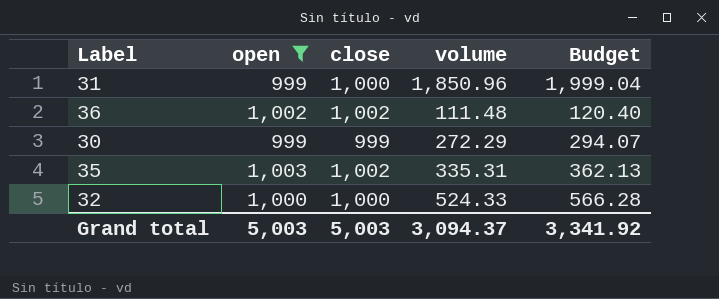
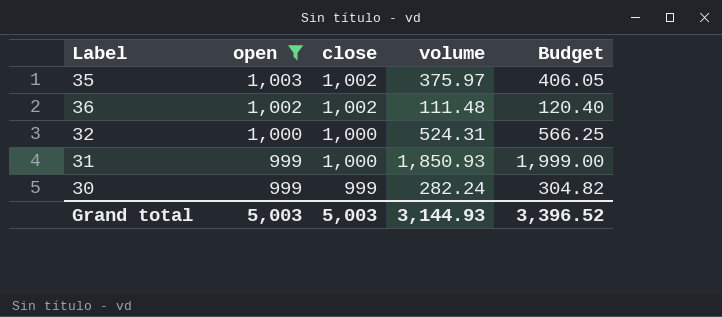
row order: none -> open descending
35 | volume: 335.31 -> 375.97
35 | Budget: 362.13 -> 406.05
32 | volume: 524.33 -> 524.31
32 | Budget: 566.28 -> 566.25
31 | volume: 1,850.96 -> 1,850.93
31 | Budget: 1,999.04 -> 1,999.00
30 | volume: 272.29 -> 282.24
30 | Budget: 294.07 -> 304.82
Grand total | volume: 3,094.37 -> 3,144.93
Grand total | Budget: 3,341.92 -> 3,396.52

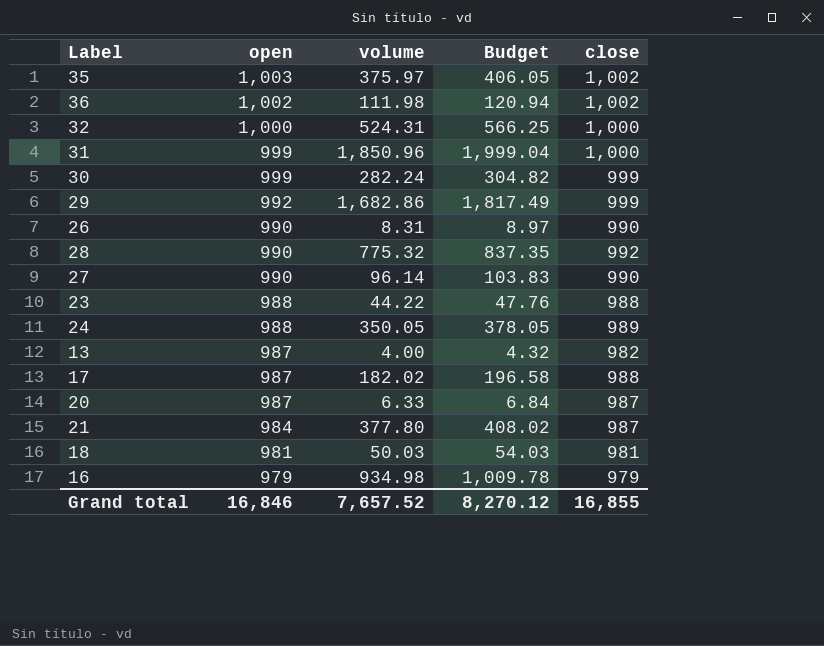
filter: open >= 999 -> none
column close | position: 3 -> 5
36 | volume: 111.48 -> 111.98
36 | Budget: 120.40 -> 120.94
31 | volume: 1,850.93 -> 1,850.96
31 | Budget: 1,999.00 -> 1,999.04
Grand total | open: 5,003 -> 16,846
Grand total | volume: 3,144.93 -> 7,657.52
Grand total | Budget: 3,396.52 -> 8,270.12
Grand total | close: 5,003 -> 16,855

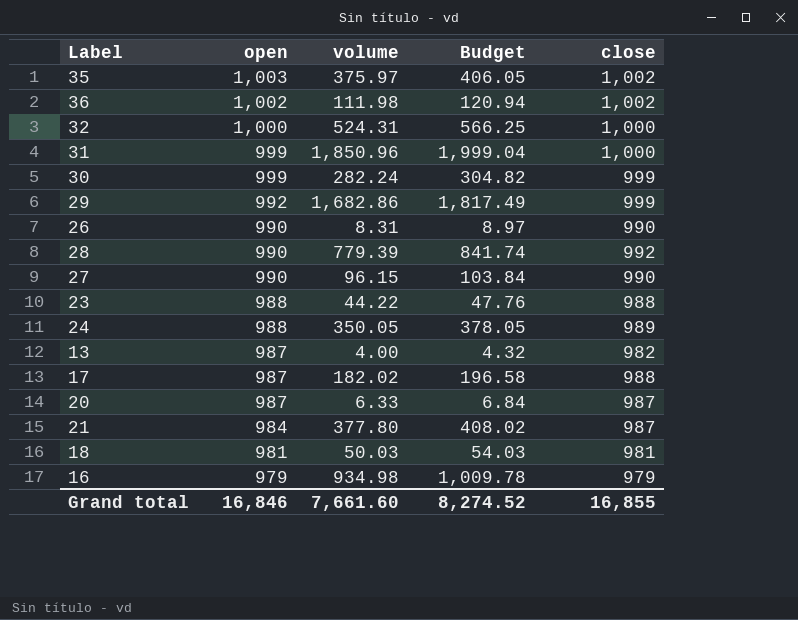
28 | volume: 775.32 -> 779.39
28 | Budget: 837.35 -> 841.74
27 | volume: 96.14 -> 96.15
27 | Budget: 103.83 -> 103.84
Grand total | volume: 7,657.52 -> 7,661.60
Grand total | Budget: 8,270.12 -> 8,274.52

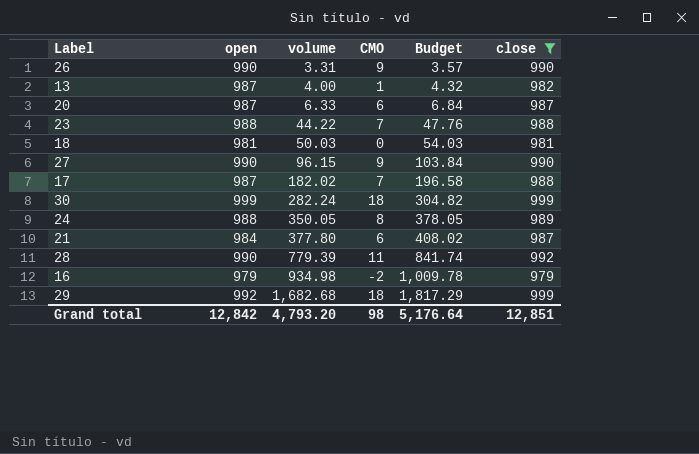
filter: none -> close <= 999
row order: open descending -> volume ascending
column CMO | position: none -> 4
26 | volume: 8.31 -> 3.31
26 | Budget: 8.97 -> 3.57
29 | volume: 1,682.86 -> 1,682.68
29 | Budget: 1,817.49 -> 1,817.29
Grand total | open: 16,846 -> 12,842
Grand total | volume: 7,661.60 -> 4,793.20
Grand total | Budget: 8,274.52 -> 5,176.64
Grand total | close: 16,855 -> 12,851

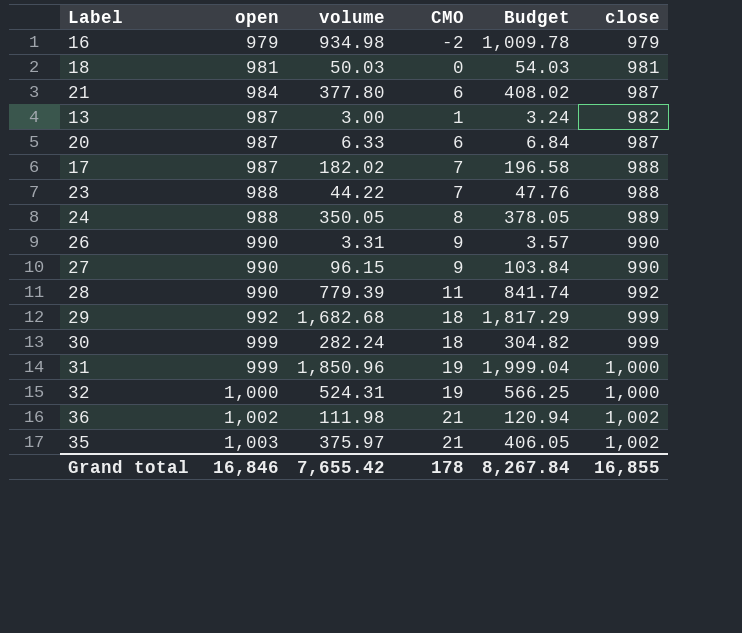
filter: close <= 999 -> none
row order: volume ascending -> open ascending
13 | volume: 4.00 -> 3.00
13 | Budget: 4.32 -> 3.24
Grand total | open: 12,842 -> 16,846
Grand total | volume: 4,793.20 -> 7,655.42
Grand total | CMO: 98 -> 178
Grand total | Budget: 5,176.64 -> 8,267.84
Grand total | close: 12,851 -> 16,855

